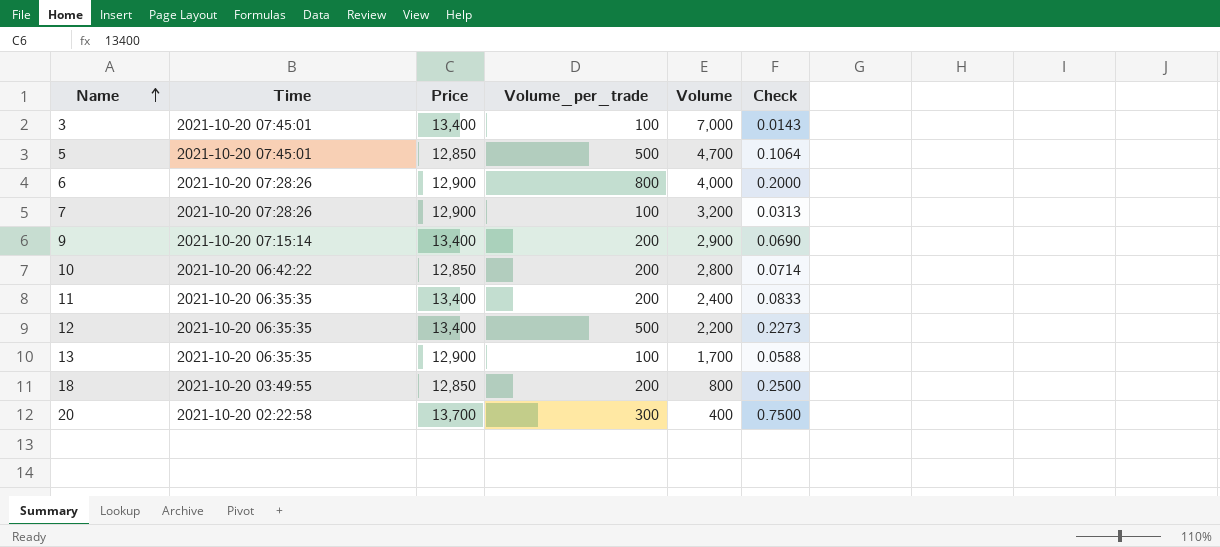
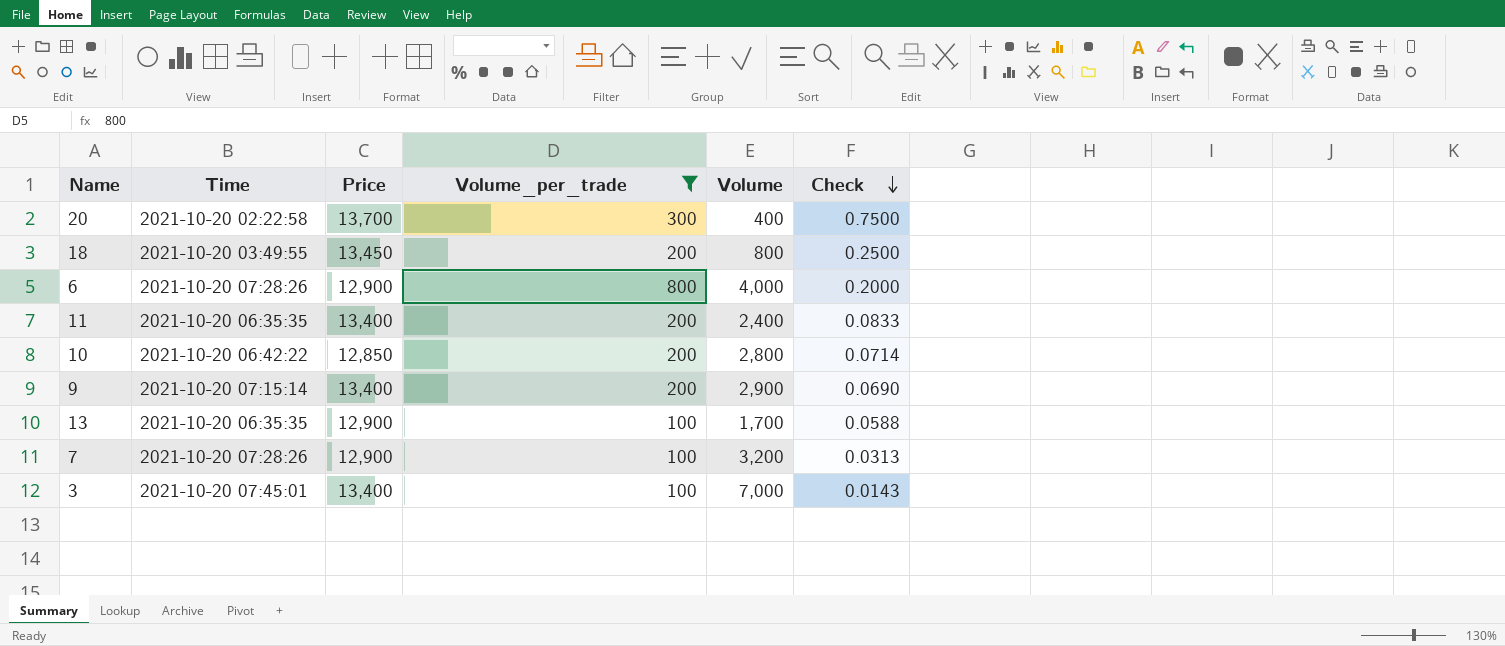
filter: none -> Volume_per_trade != 500
row order: Name ascending -> Check descending
18 | Price: 12,850 -> 13,450

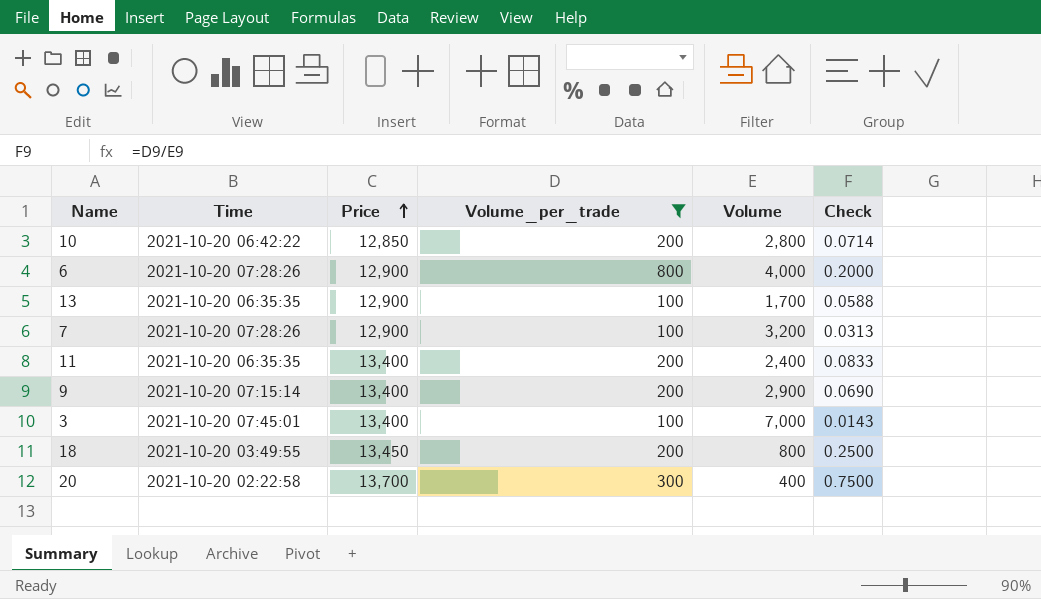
row order: Check descending -> Price ascending

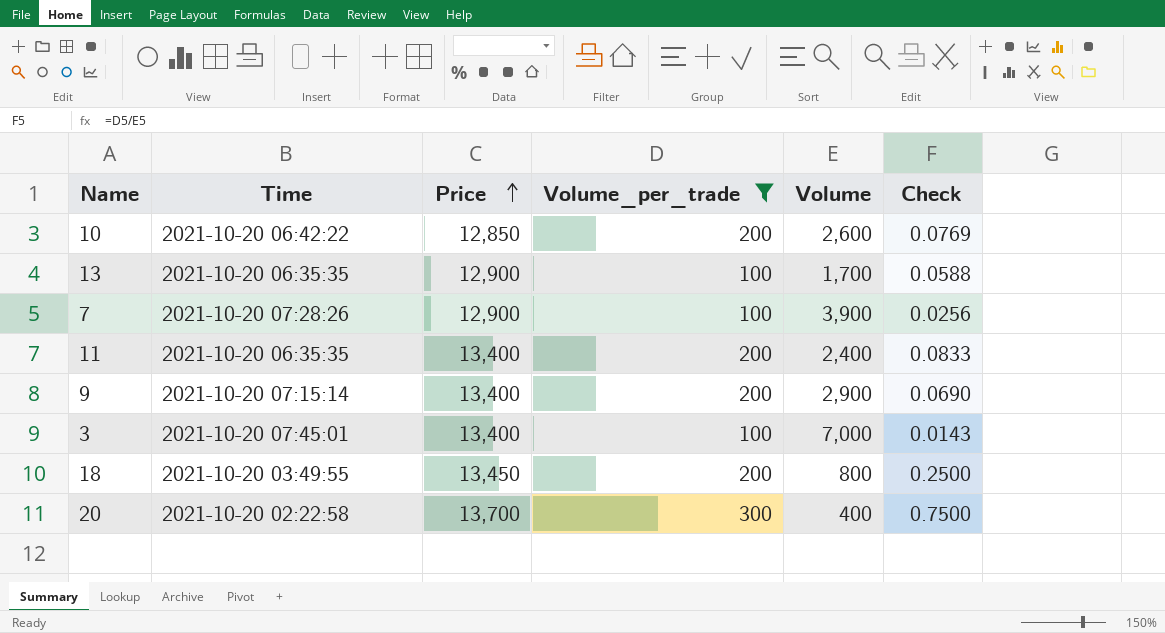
row 6: 2021-10-20 07:28:26 | 12,900 | 800 | 4,000 | 0.2000 -> none
10 | Volume: 2,800 -> 2,600
10 | Check: 0.0714 -> 0.0769
7 | Volume: 3,200 -> 3,900
7 | Check: 0.0313 -> 0.0256

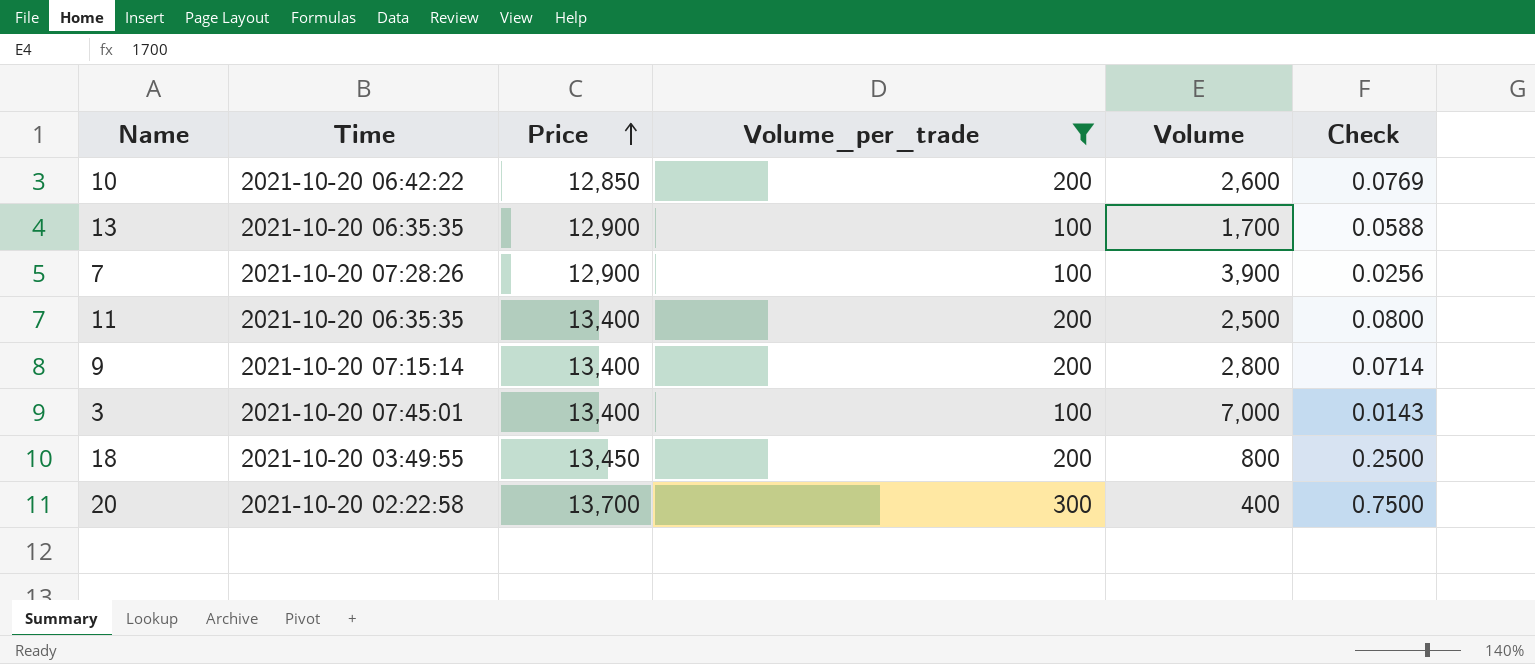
11 | Volume: 2,400 -> 2,500
11 | Check: 0.0833 -> 0.0800
9 | Volume: 2,900 -> 2,800
9 | Check: 0.0690 -> 0.0714

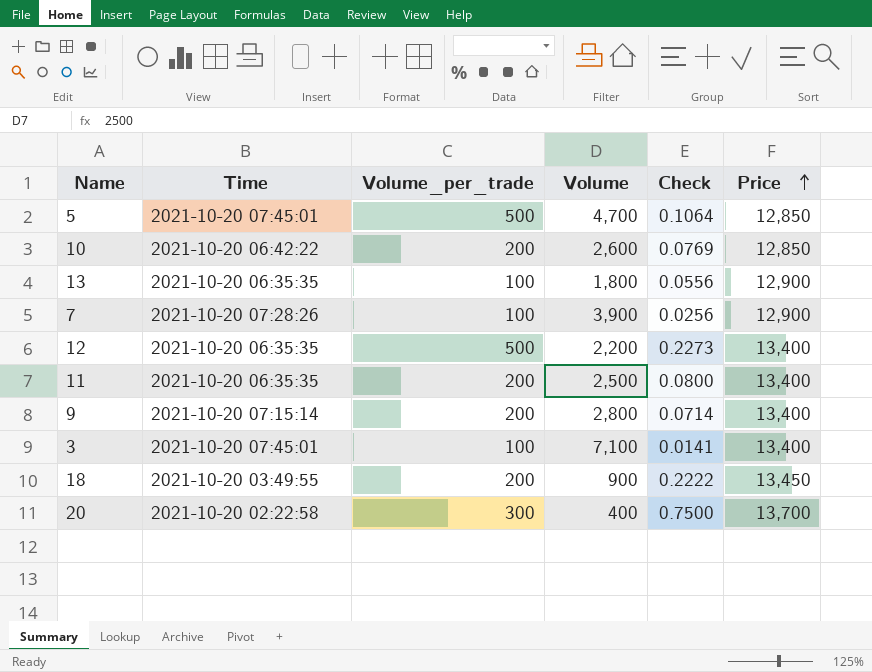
filter: Volume_per_trade != 500 -> none
column Price | position: 3 -> 6
13 | Volume: 1,700 -> 1,800
13 | Check: 0.0588 -> 0.0556
3 | Volume: 7,000 -> 7,100
3 | Check: 0.0143 -> 0.0141
18 | Volume: 800 -> 900
18 | Check: 0.2500 -> 0.2222

